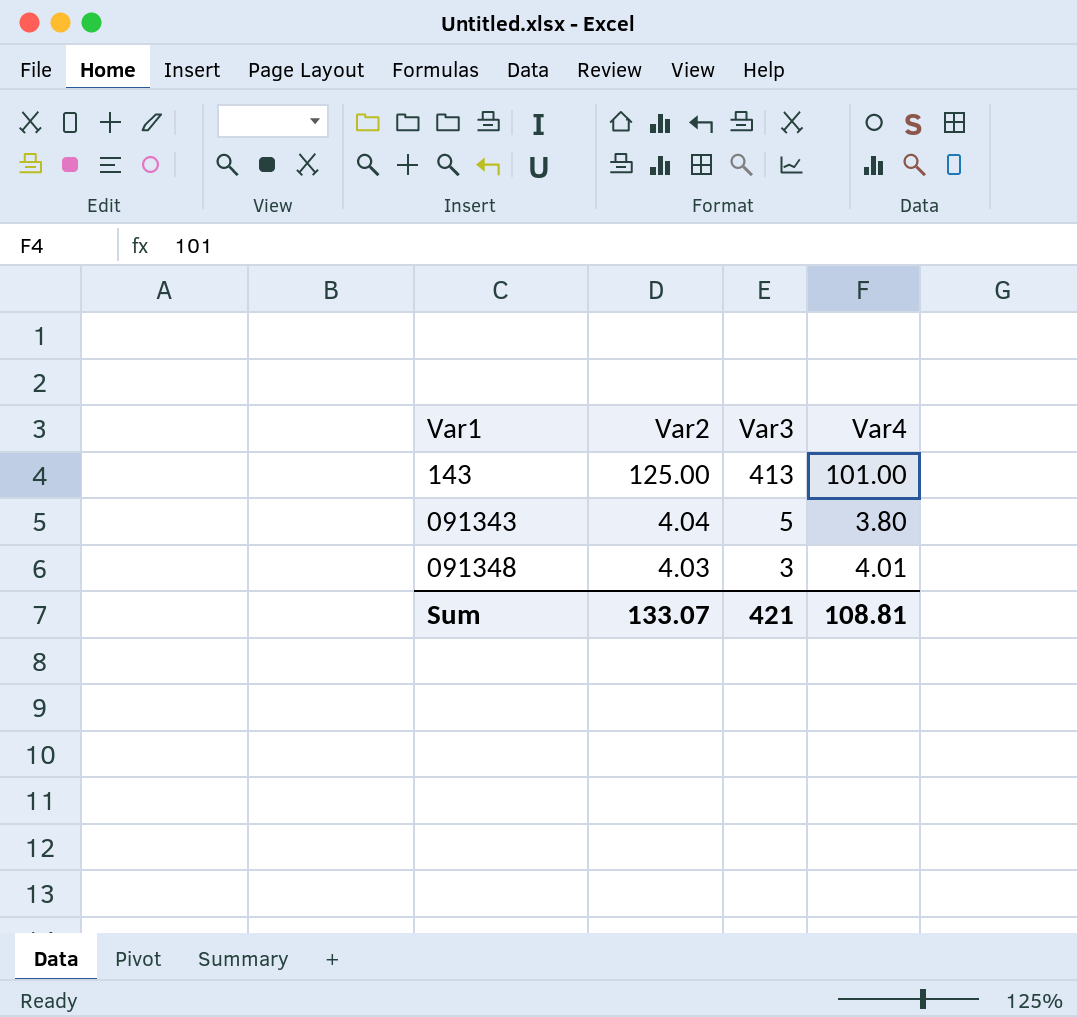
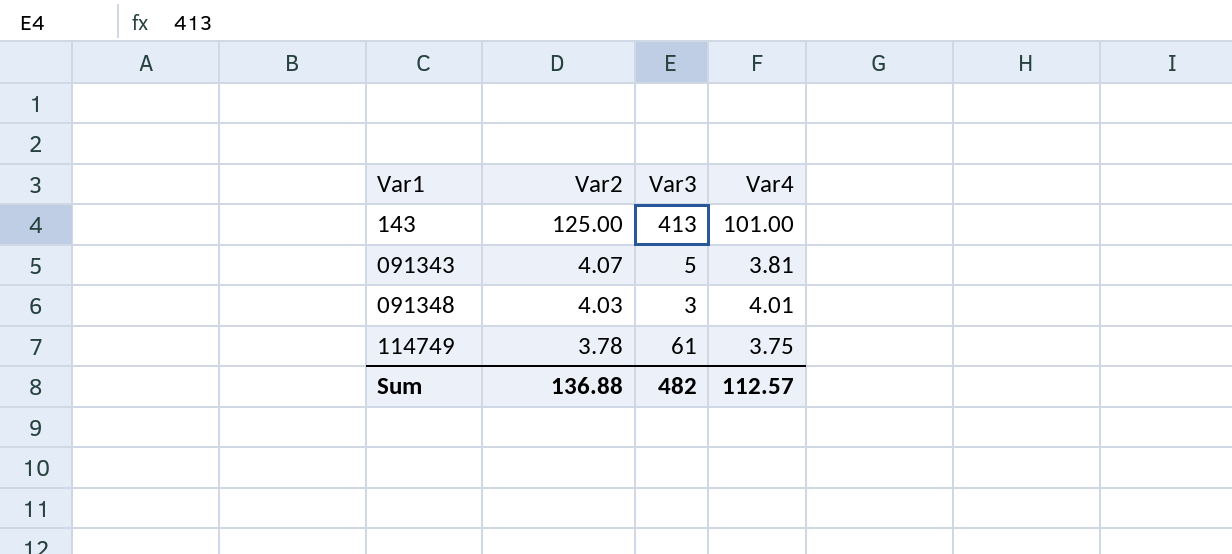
091343 | Var2: 4.04 -> 4.07
091343 | Var4: 3.80 -> 3.81
row 114749: none -> 3.78 | 61 | 3.75
Sum | Var2: 133.07 -> 136.88
Sum | Var3: 421 -> 482
Sum | Var4: 108.81 -> 112.57

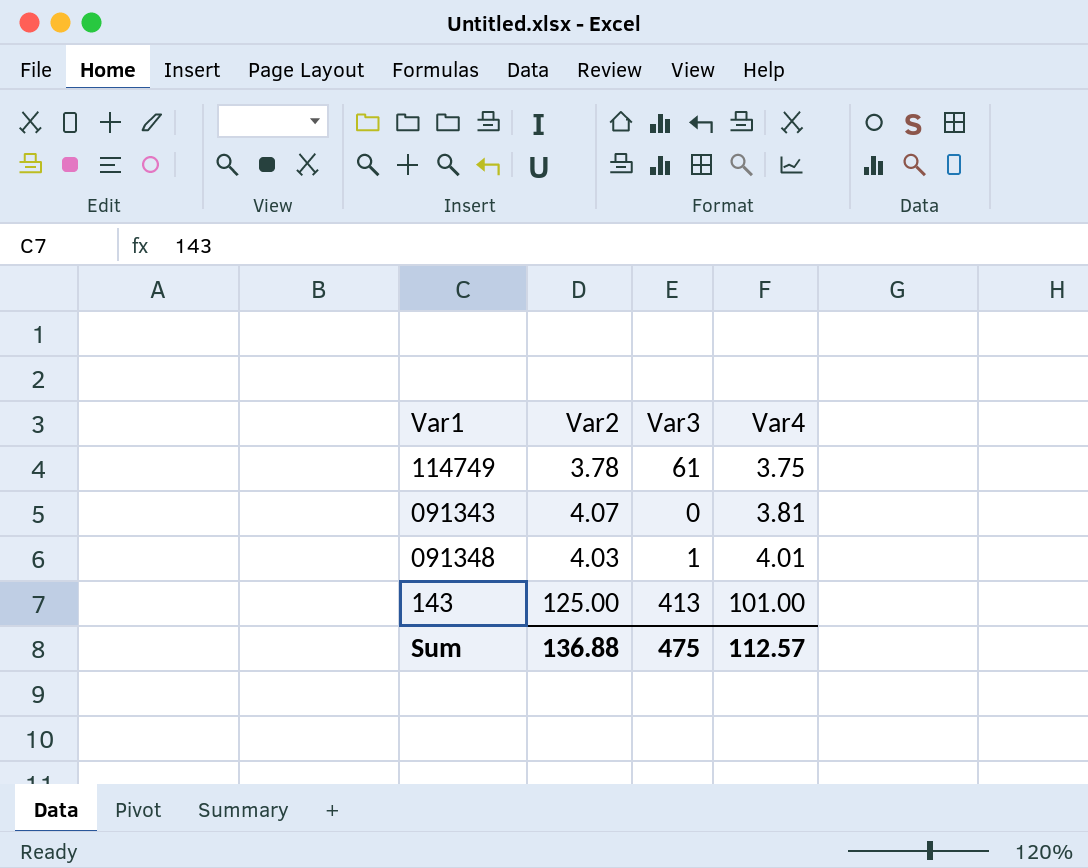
row order: Var1 ascending -> Var4 ascending
091343 | Var3: 5 -> 0
091348 | Var3: 3 -> 1
Sum | Var3: 482 -> 475

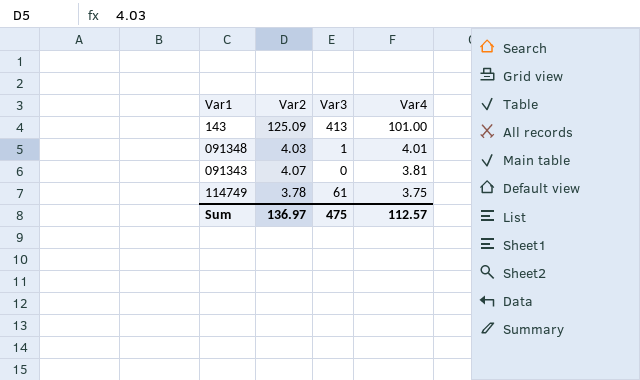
row order: Var4 ascending -> Var4 descending
143 | Var2: 125.00 -> 125.09
Sum | Var2: 136.88 -> 136.97

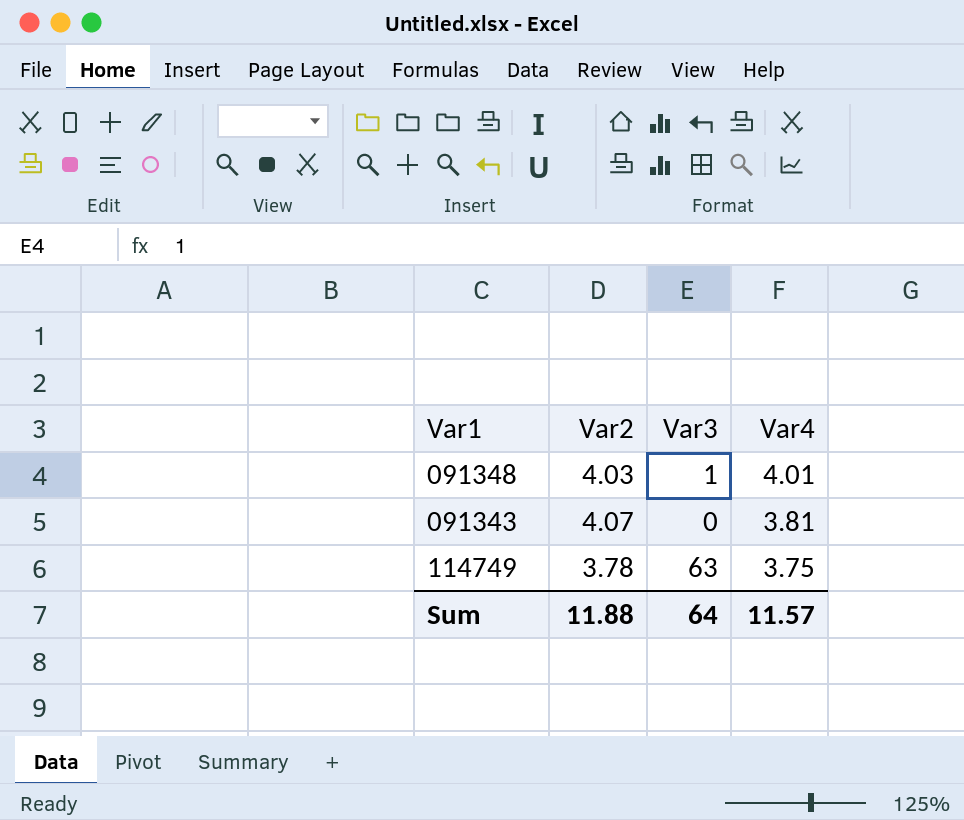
row 143: 125.09 | 413 | 101.00 -> none
114749 | Var3: 61 -> 63
Sum | Var2: 136.97 -> 11.88
Sum | Var3: 475 -> 64
Sum | Var4: 112.57 -> 11.57

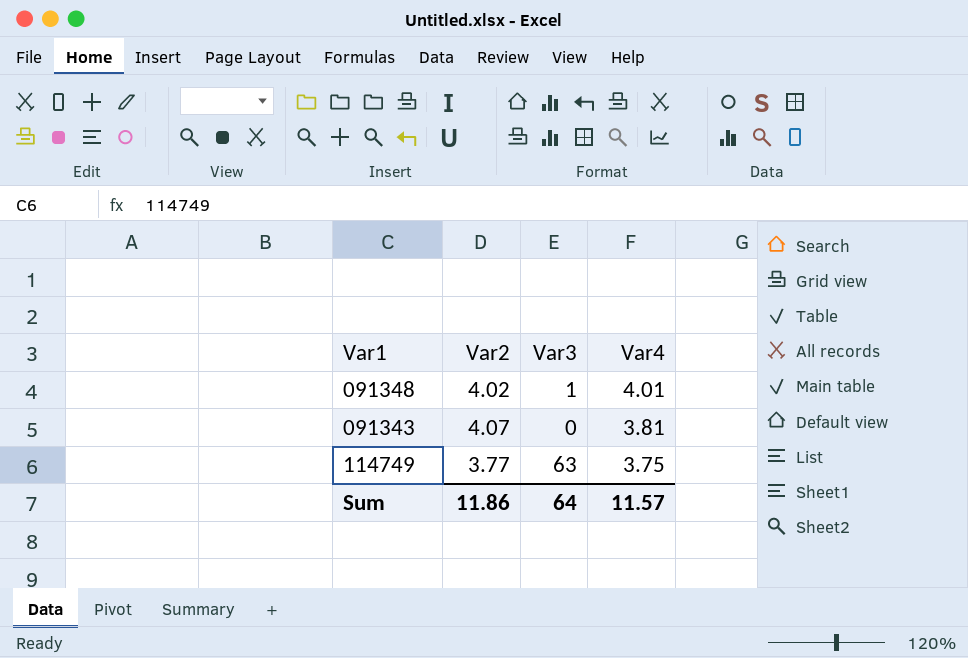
091348 | Var2: 4.03 -> 4.02
114749 | Var2: 3.78 -> 3.77
Sum | Var2: 11.88 -> 11.86

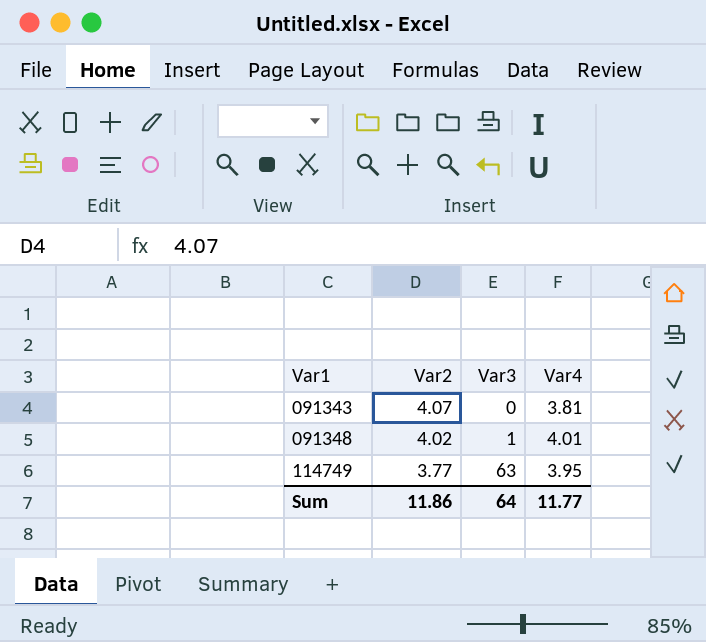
row order: Var4 descending -> Var1 ascending
114749 | Var4: 3.75 -> 3.95
Sum | Var4: 11.57 -> 11.77

